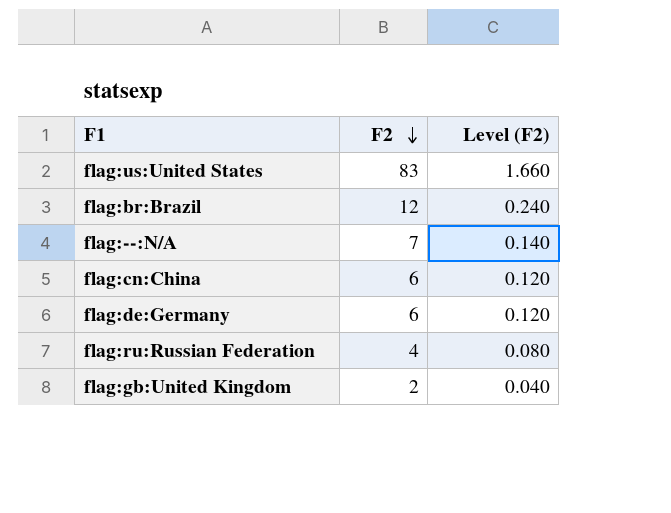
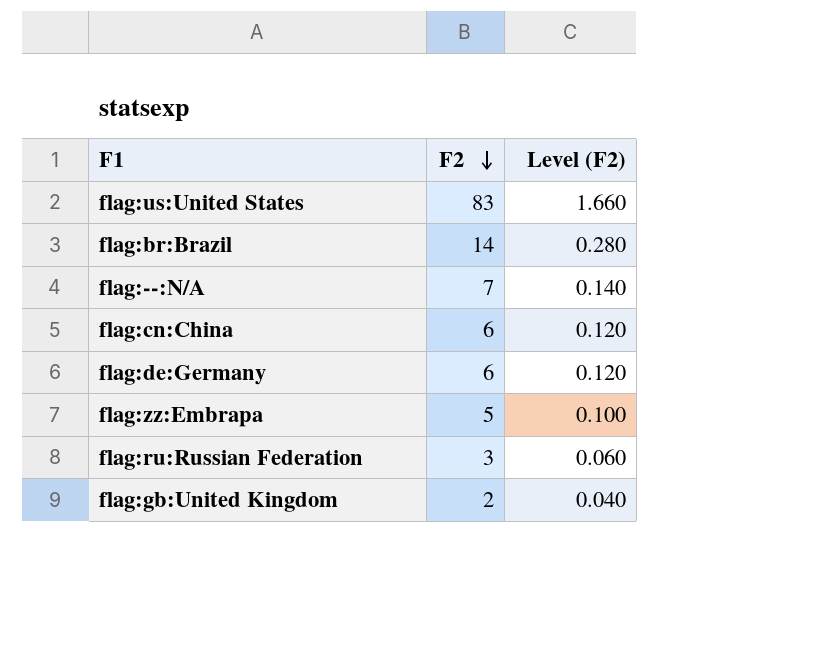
flag:br:Brazil | F2: 12 -> 14
flag:br:Brazil | Level (F2): 0.240 -> 0.280
row flag:zz:Embrapa: none -> 5 | 0.100
flag:ru:Russian Federation | F2: 4 -> 3
flag:ru:Russian Federation | Level (F2): 0.080 -> 0.060

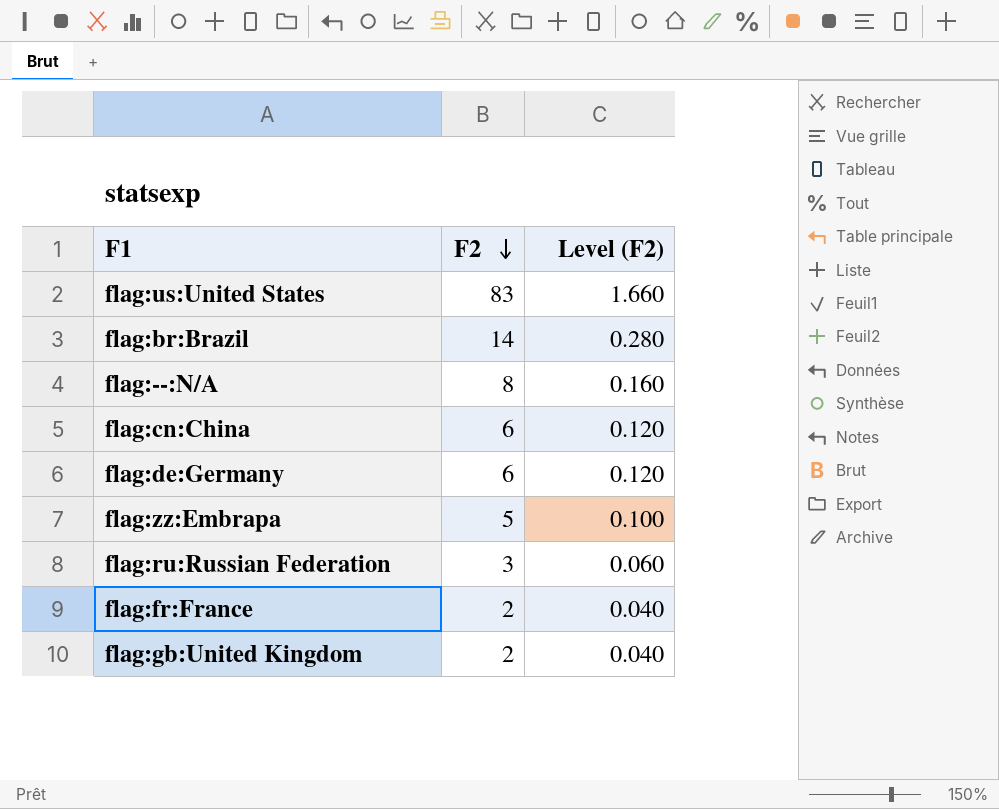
flag:--:N/A | F2: 7 -> 8
flag:--:N/A | Level (F2): 0.140 -> 0.160
row flag:fr:France: none -> 2 | 0.040

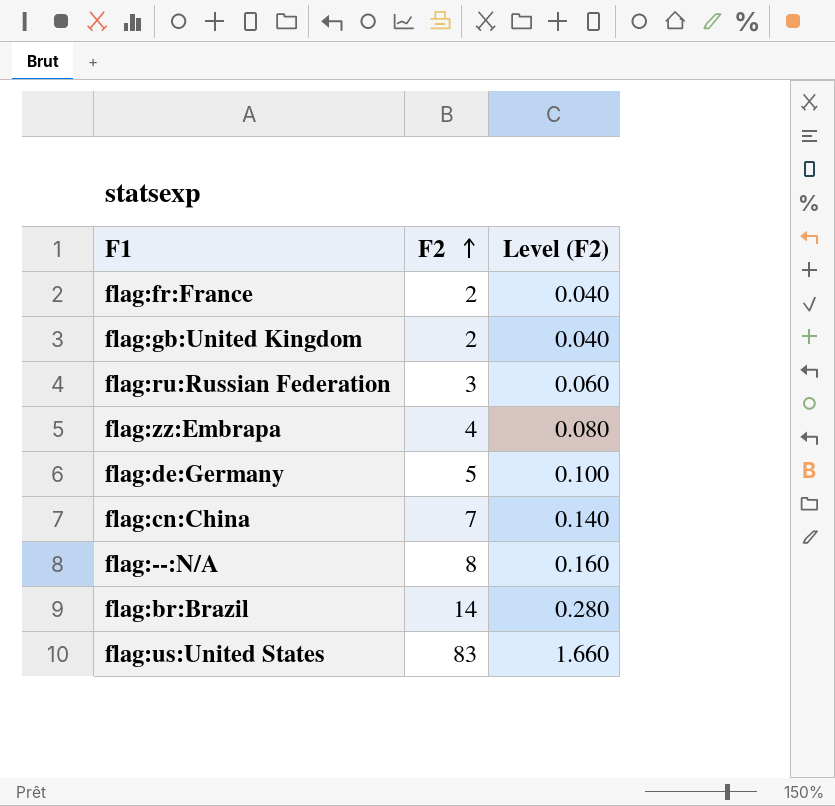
row order: F2 descending -> F2 ascending
flag:zz:Embrapa | F2: 5 -> 4
flag:zz:Embrapa | Level (F2): 0.100 -> 0.080
flag:de:Germany | F2: 6 -> 5
flag:de:Germany | Level (F2): 0.120 -> 0.100
flag:cn:China | F2: 6 -> 7
flag:cn:China | Level (F2): 0.120 -> 0.140

